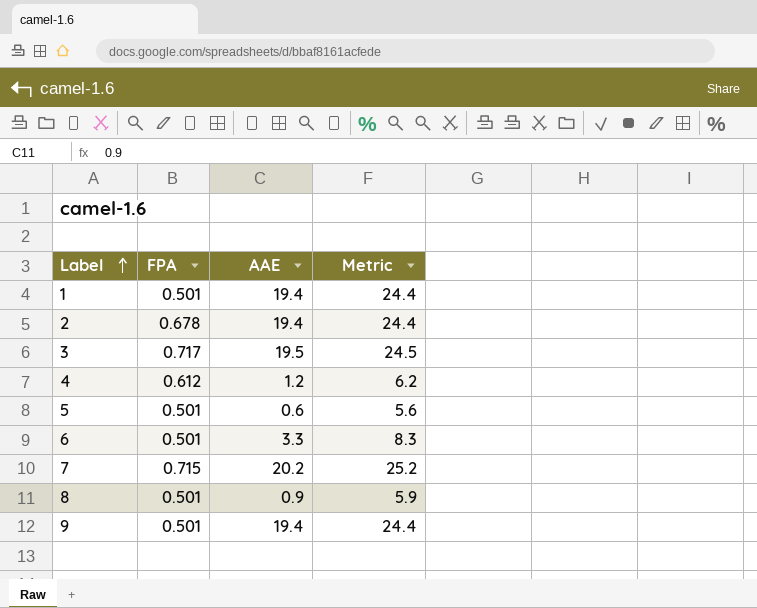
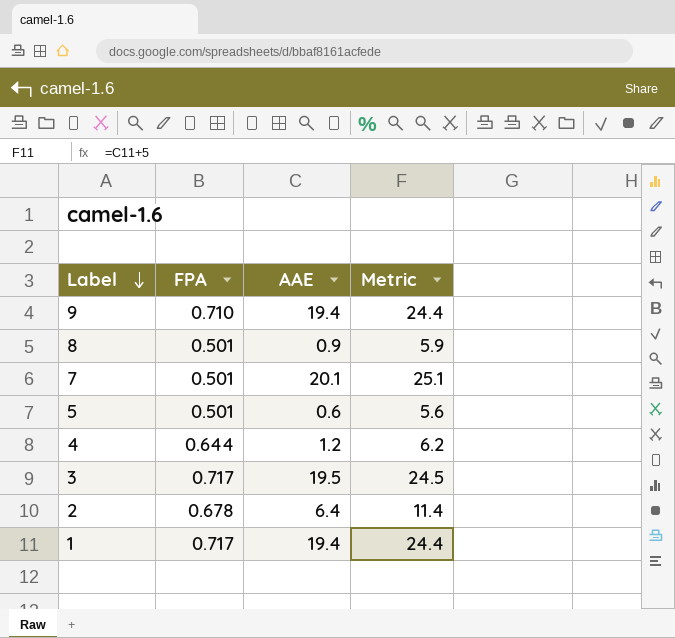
row order: Label ascending -> Label descending
row 6: 0.501 | 3.3 | 8.3 -> none
9 | FPA: 0.501 -> 0.710
7 | FPA: 0.715 -> 0.501
7 | AAE: 20.2 -> 20.1
7 | Metric: 25.2 -> 25.1
4 | FPA: 0.612 -> 0.644
2 | AAE: 19.4 -> 6.4
2 | Metric: 24.4 -> 11.4
1 | FPA: 0.501 -> 0.717

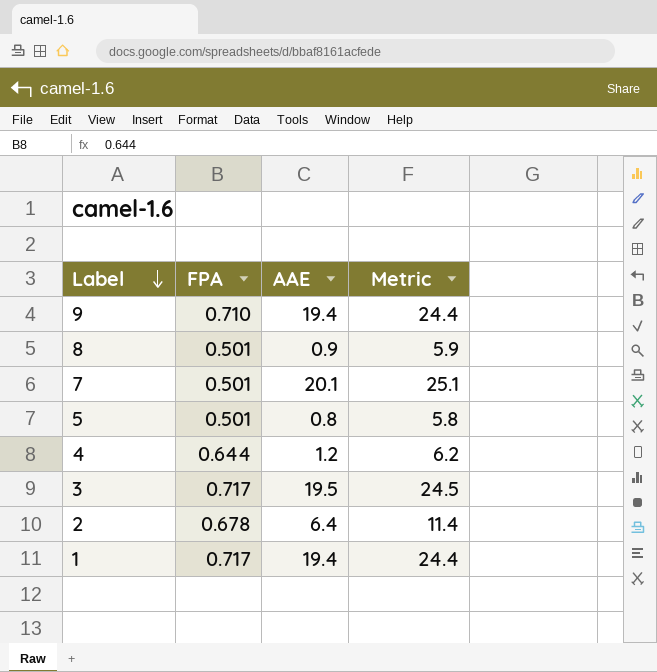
5 | AAE: 0.6 -> 0.8
5 | Metric: 5.6 -> 5.8

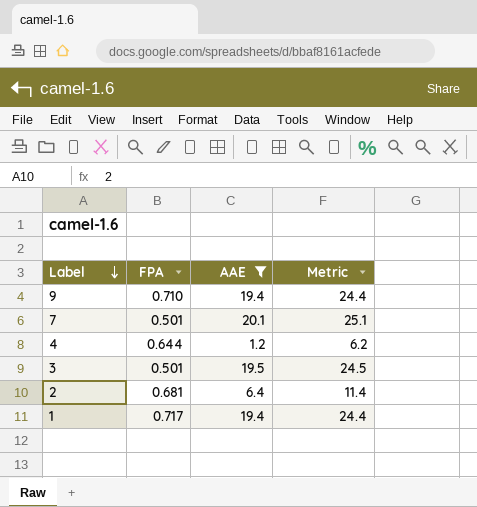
filter: none -> AAE >= 1.2
3 | FPA: 0.717 -> 0.501
2 | FPA: 0.678 -> 0.681

